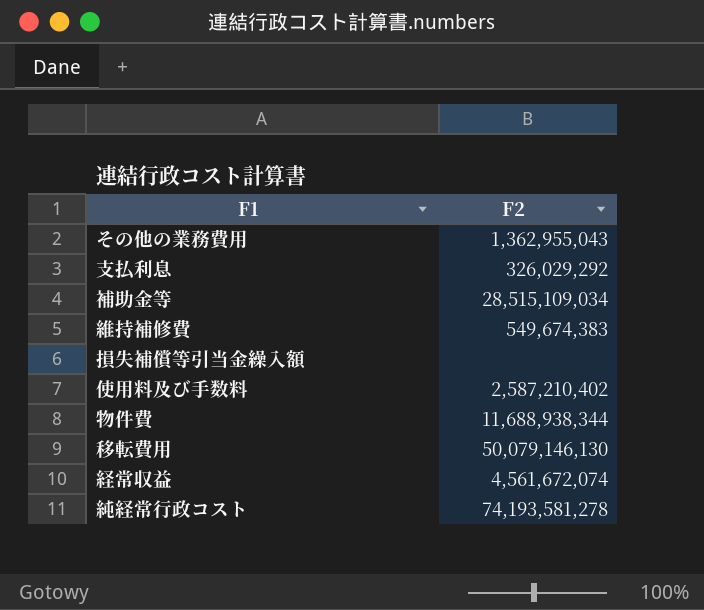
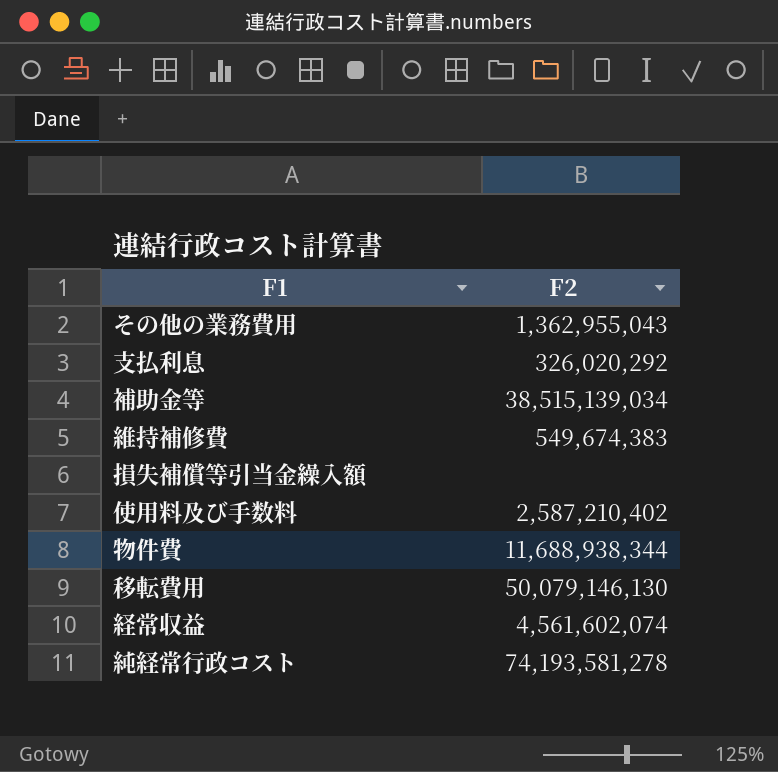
支払利息 | F2: 326,029,292 -> 326,020,292
補助金等 | F2: 28,515,109,034 -> 38,515,139,034
経常収益 | F2: 4,561,672,074 -> 4,561,602,074

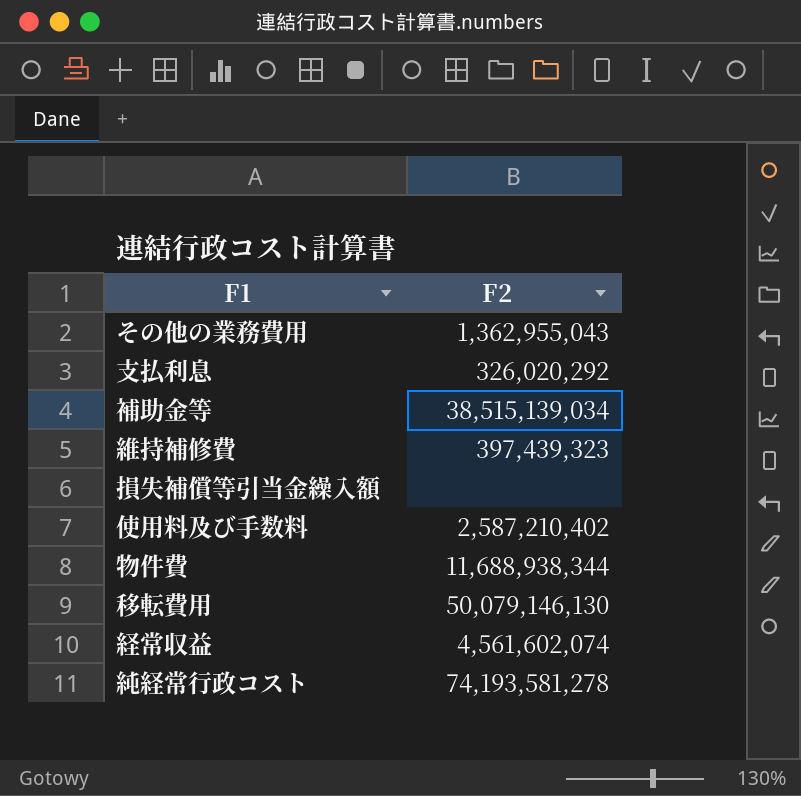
維持補修費 | F2: 549,674,383 -> 397,439,323

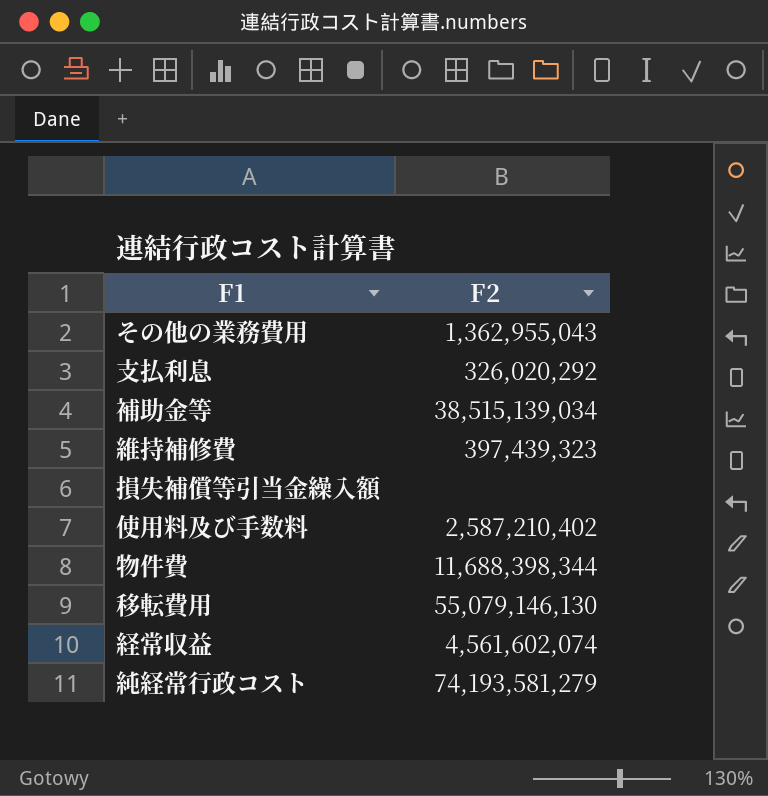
物件費 | F2: 11,688,938,344 -> 11,688,398,344
移転費用 | F2: 50,079,146,130 -> 55,079,146,130
純経常行政コスト | F2: 74,193,581,278 -> 74,193,581,279

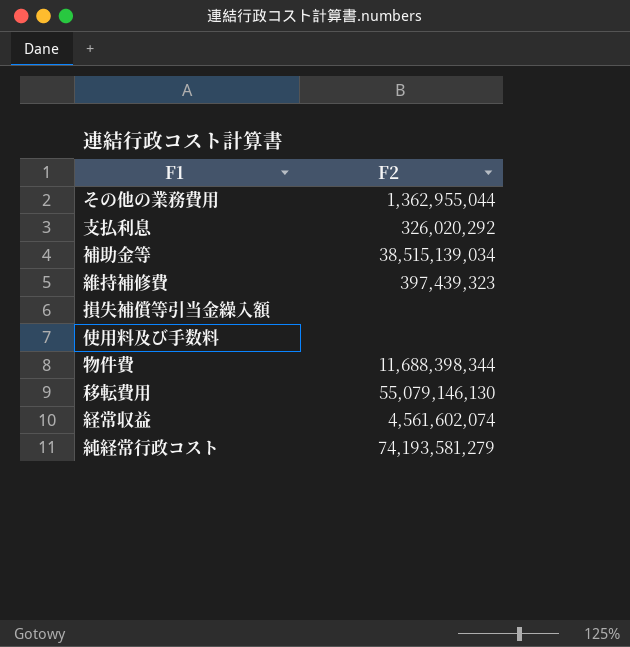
その他の業務費用 | F2: 1,362,955,043 -> 1,362,955,044
使用料及び手数料 | F2: 2,587,210,402 -> none

